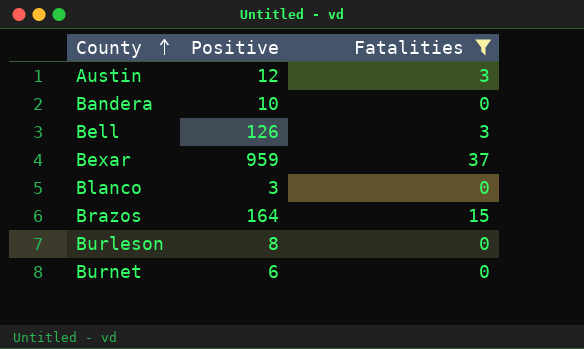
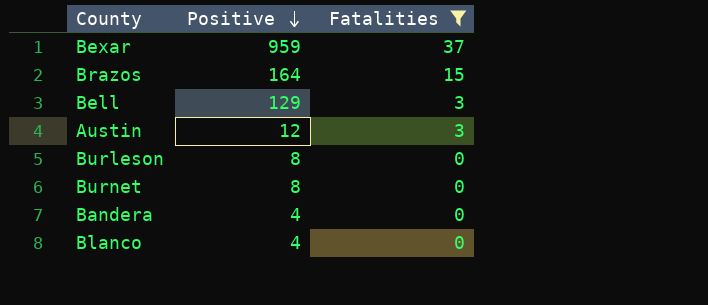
row order: County ascending -> Positive descending
Bell | Positive: 126 -> 129
Burnet | Positive: 6 -> 8
Bandera | Positive: 10 -> 4
Blanco | Positive: 3 -> 4

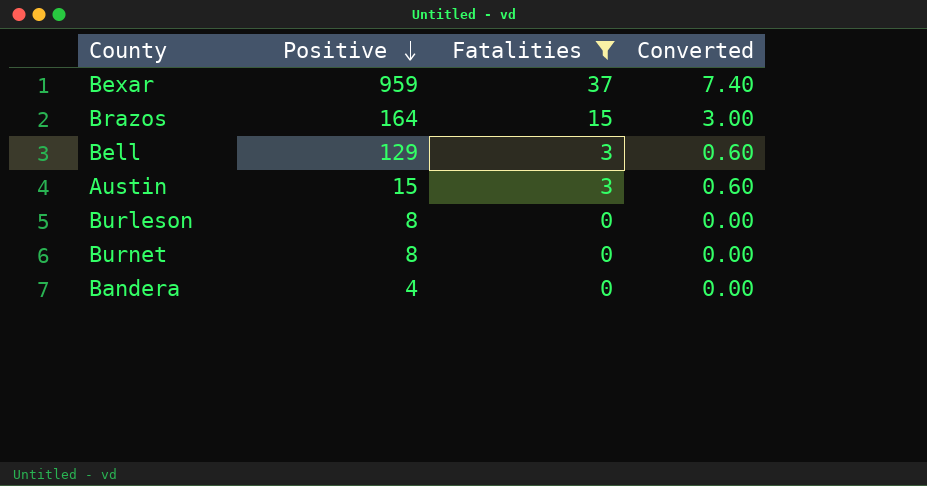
column Converted | formula: none -> [Fatalities] * 0.2
row Blanco: 4 | 0 -> none
Austin | Positive: 12 -> 15

